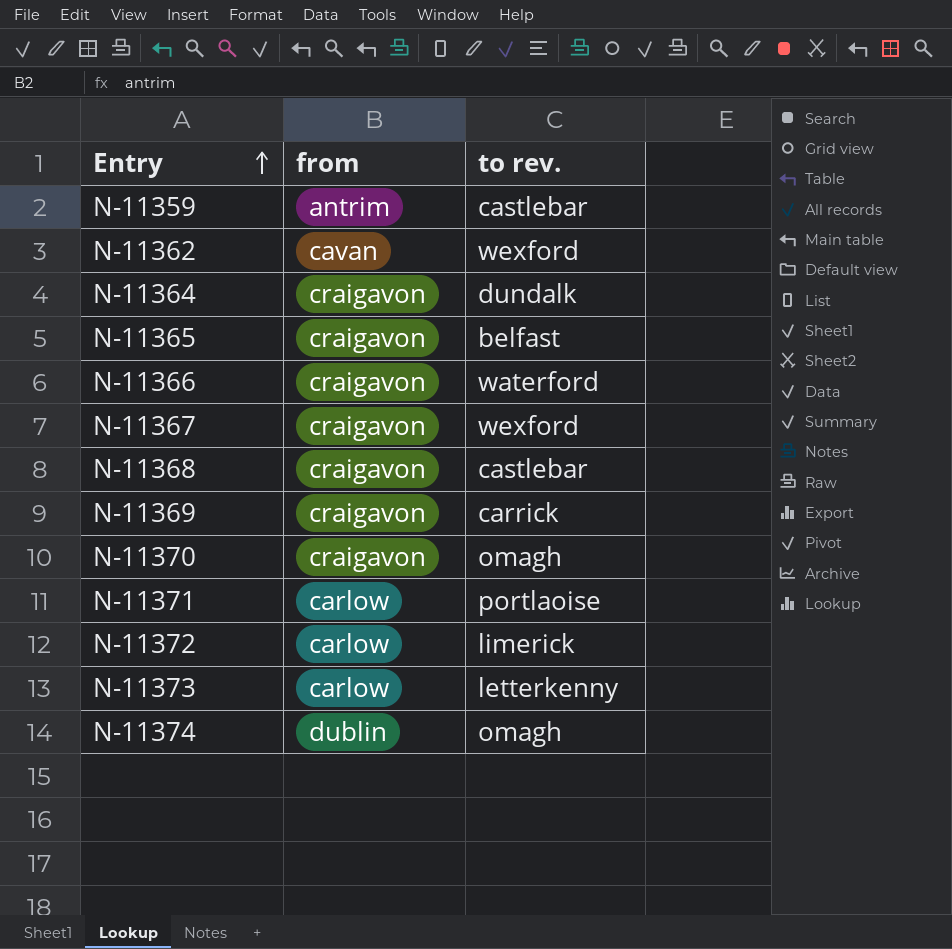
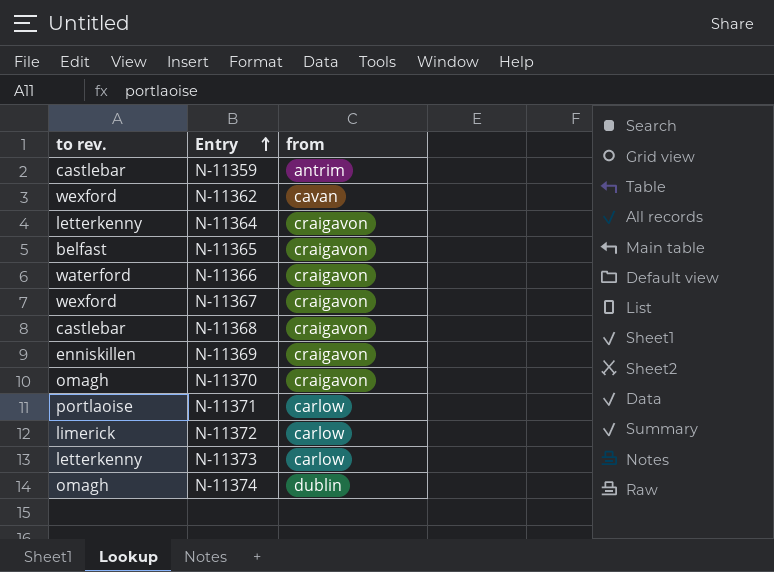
column to rev. | position: 3 -> 1
N-11364 | to rev.: dundalk -> letterkenny
N-11369 | to rev.: carrick -> enniskillen

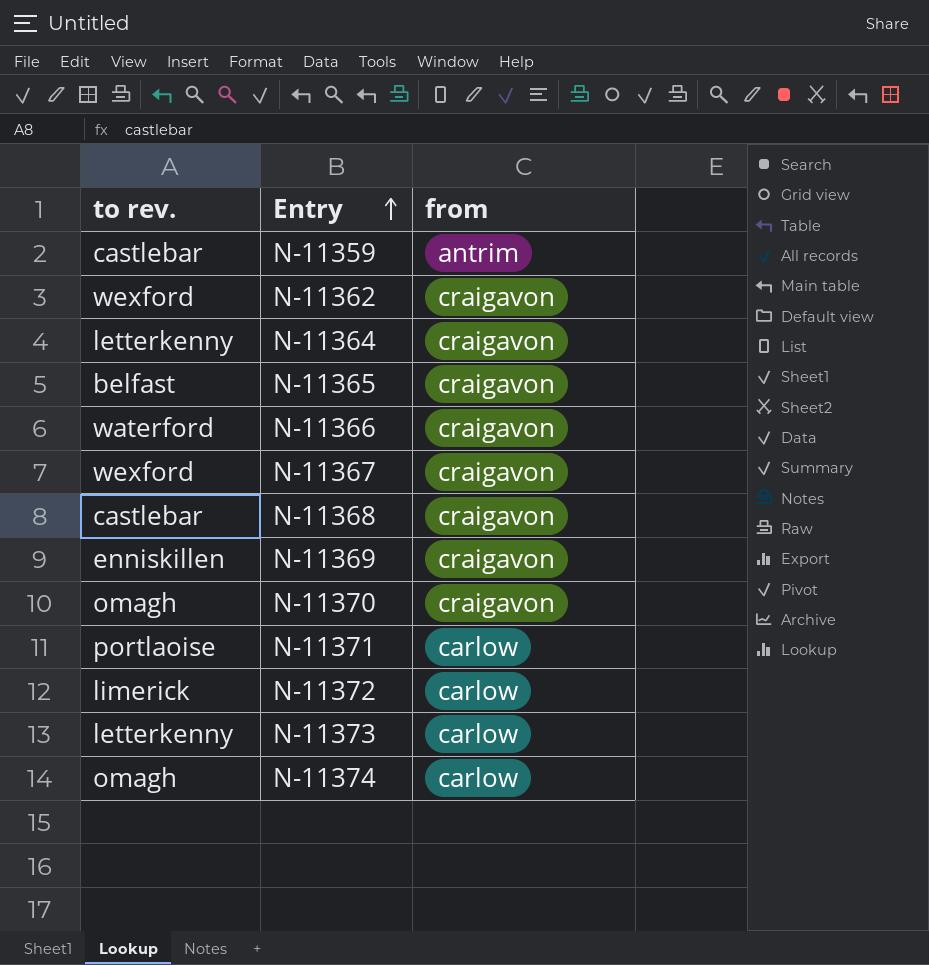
N-11362 | from: cavan -> craigavon
N-11374 | from: dublin -> carlow

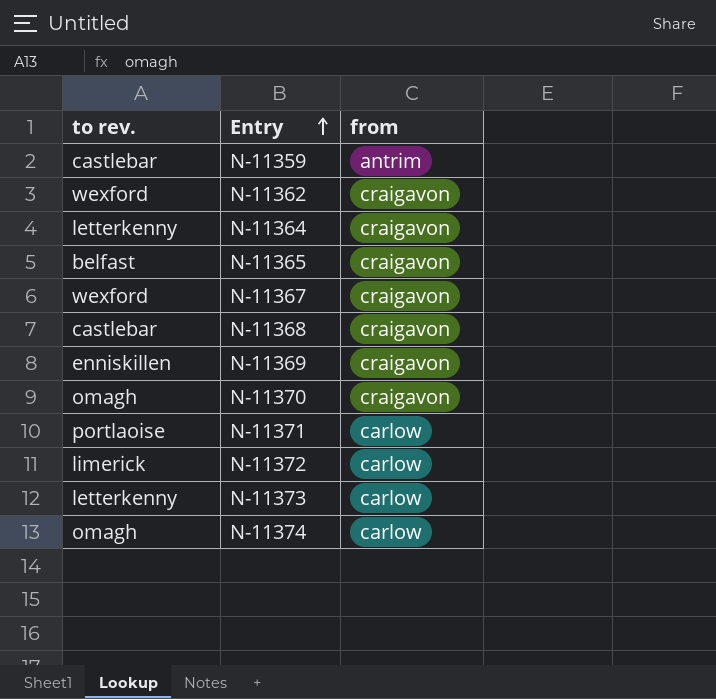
row N-11366: waterford | craigavon -> none

